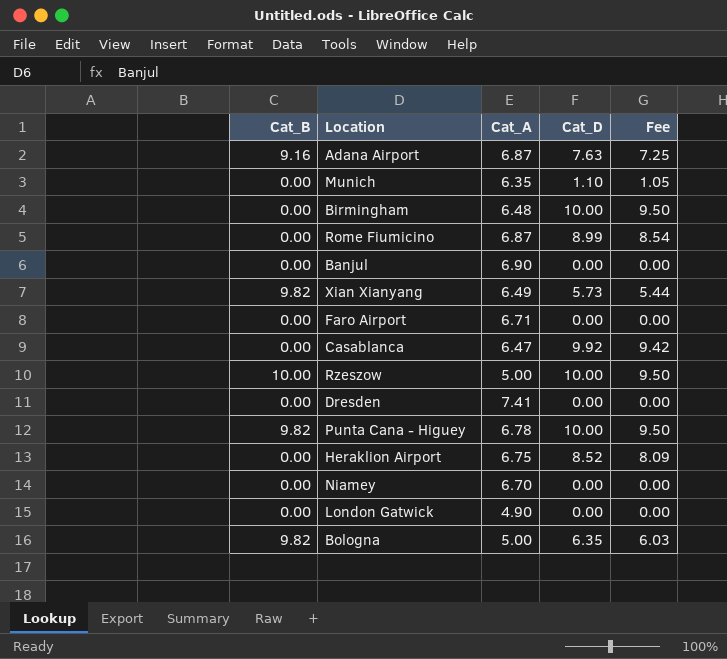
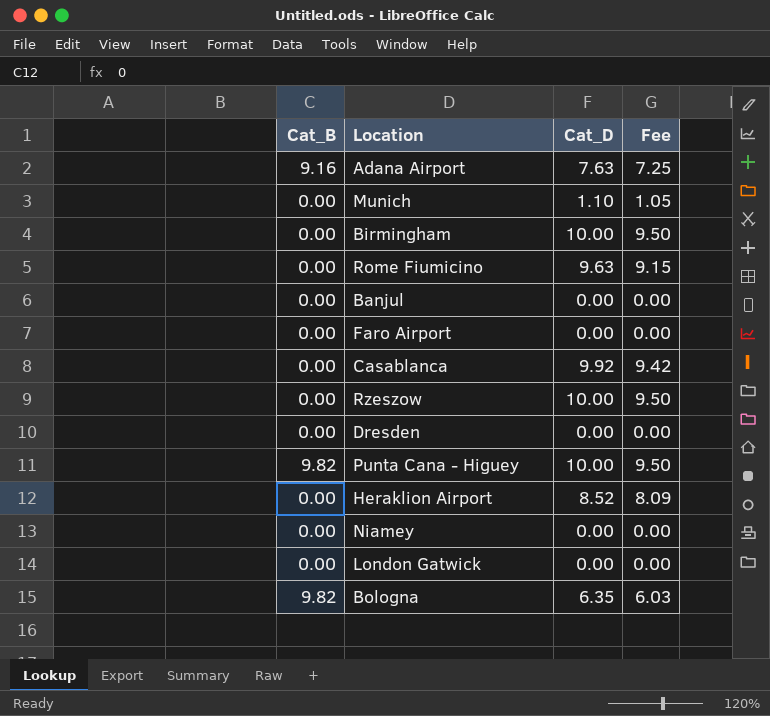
column Cat_A | position: 3 -> none
row Xian Xianyang: 9.82 | 6.49 | 5.73 | 5.44 -> none
Rome Fiumicino | Cat_D: 8.99 -> 9.63
Rome Fiumicino | Fee: 8.54 -> 9.15
Rzeszow | Cat_B: 10.00 -> 0.00

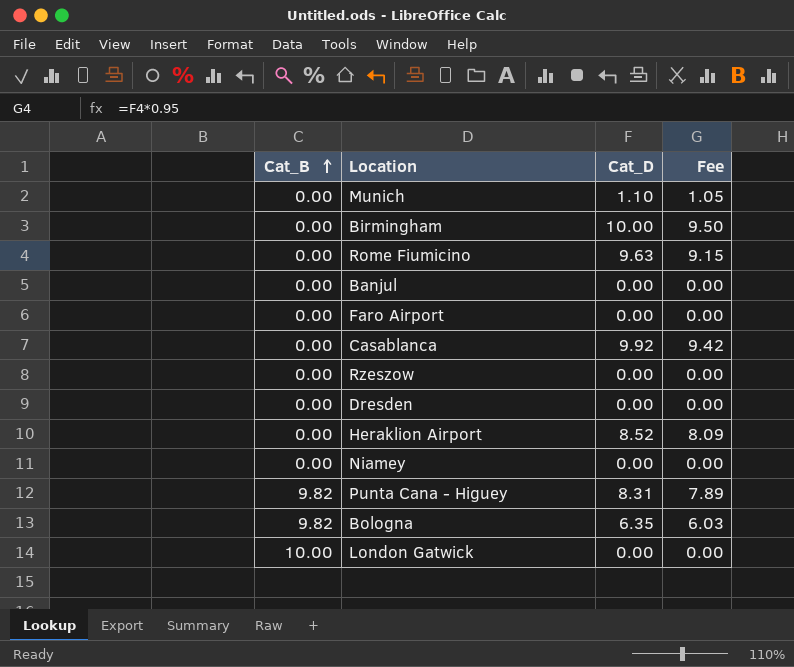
row order: none -> Cat_B ascending
row Adana Airport: 9.16 | 7.63 | 7.25 -> none
Rzeszow | Cat_D: 10.00 -> 0.00
Rzeszow | Fee: 9.50 -> 0.00
Punta Cana - Higuey | Cat_D: 10.00 -> 8.31
Punta Cana - Higuey | Fee: 9.50 -> 7.89
London Gatwick | Cat_B: 0.00 -> 10.00

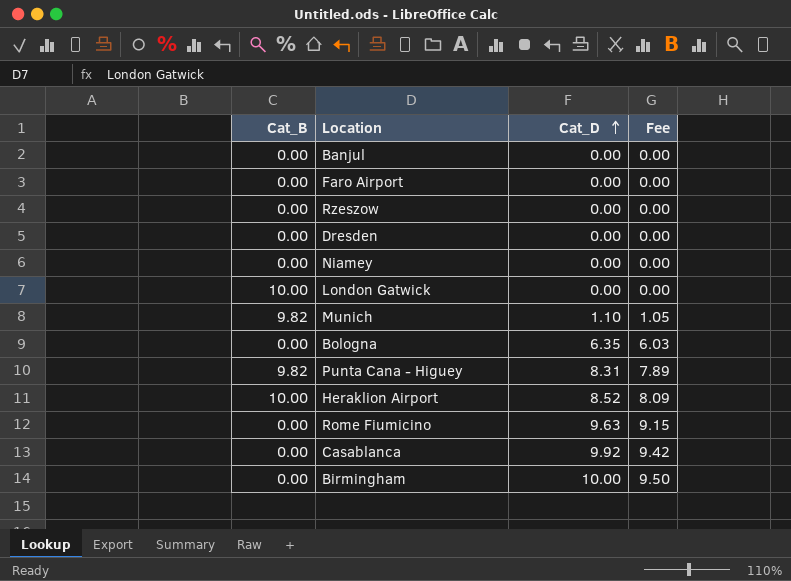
row order: Cat_B ascending -> Cat_D ascending
Munich | Cat_B: 0.00 -> 9.82
Bologna | Cat_B: 9.82 -> 0.00
Heraklion Airport | Cat_B: 0.00 -> 10.00

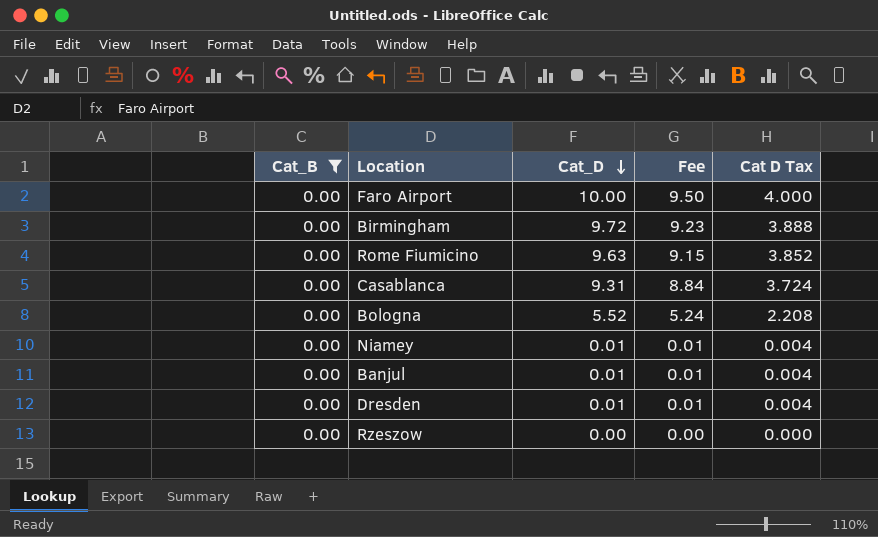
filter: none -> Cat_B = 0.00
row order: Cat_D ascending -> Cat_D descending
column Cat D Tax | formula: none -> [Cat_D] * 0.4
Faro Airport | Cat_D: 0.00 -> 10.00
Faro Airport | Fee: 0.00 -> 9.50
Birmingham | Cat_D: 10.00 -> 9.72
Birmingham | Fee: 9.50 -> 9.23
Casablanca | Cat_D: 9.92 -> 9.31
Casablanca | Fee: 9.42 -> 8.84
Bologna | Cat_D: 6.35 -> 5.52
Bologna | Fee: 6.03 -> 5.24
Niamey | Cat_D: 0.00 -> 0.01
Niamey | Fee: 0.00 -> 0.01
Banjul | Cat_D: 0.00 -> 0.01
Banjul | Fee: 0.00 -> 0.01
Dresden | Cat_D: 0.00 -> 0.01
Dresden | Fee: 0.00 -> 0.01

